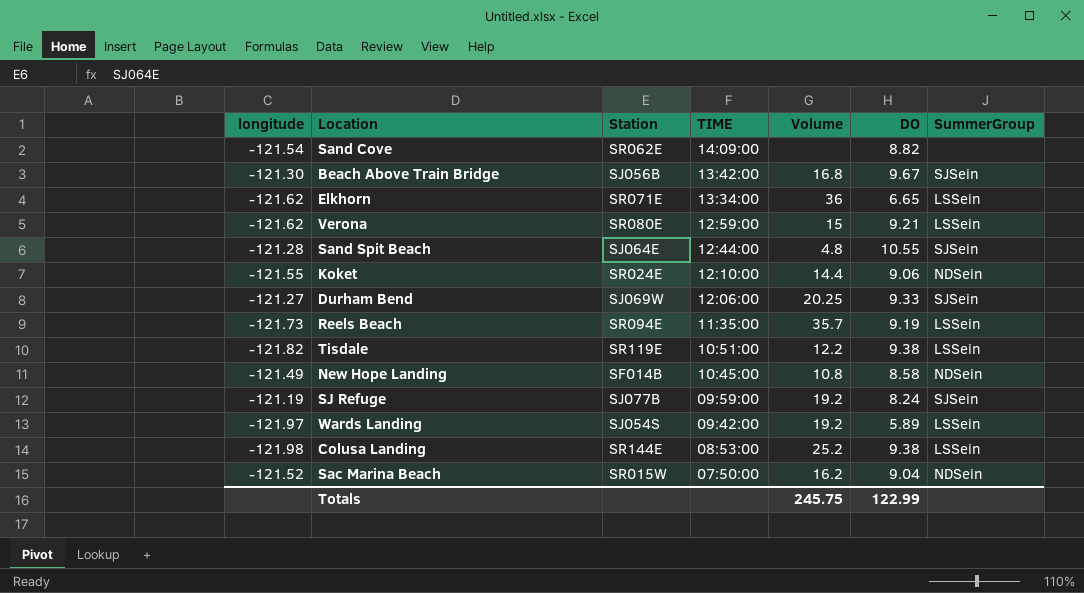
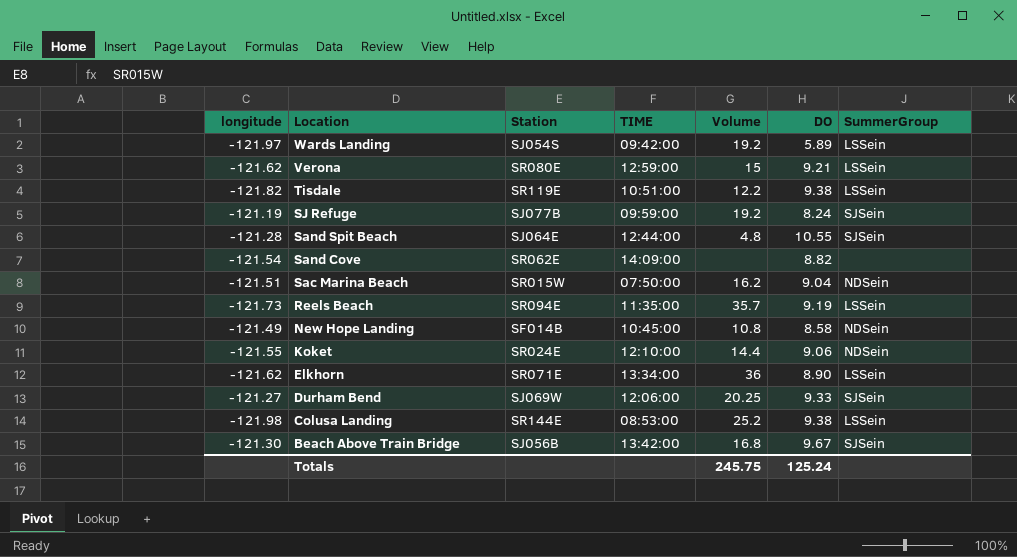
row order: TIME descending -> Location descending
Sac Marina Beach | longitude: -121.52 -> -121.51
Elkhorn | DO: 6.65 -> 8.90
Totals | DO: 122.99 -> 125.24

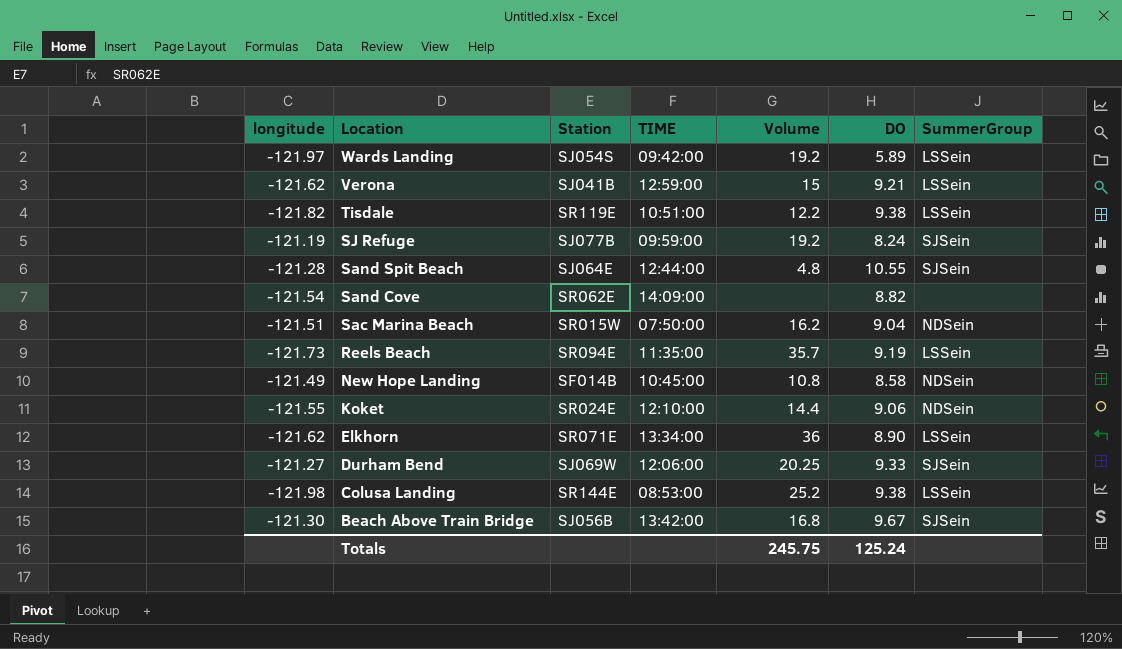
Verona | Station: SR080E -> SJ041B

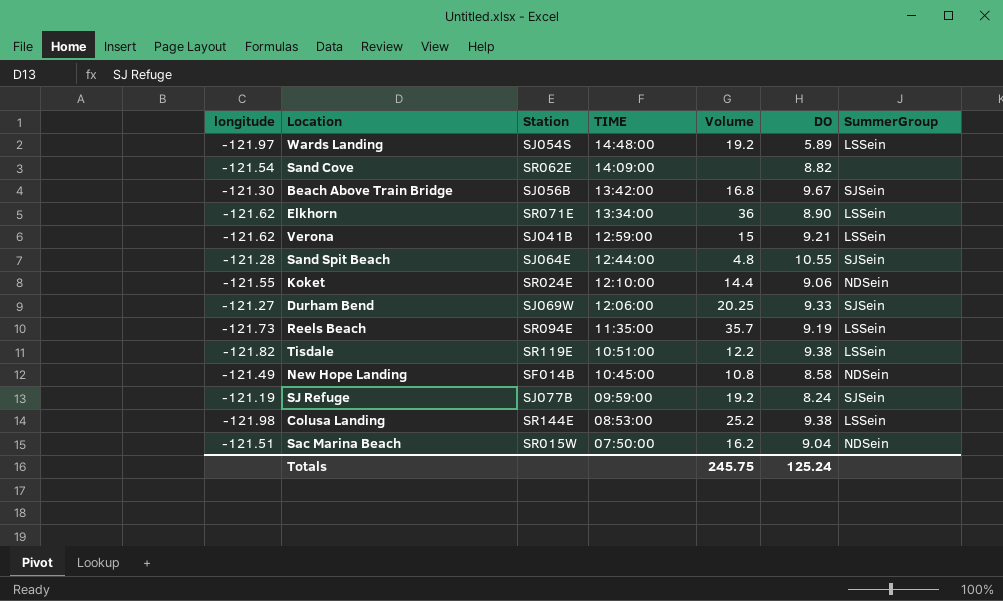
row order: Location descending -> TIME descending
Wards Landing | TIME: 09:42:00 -> 14:48:00

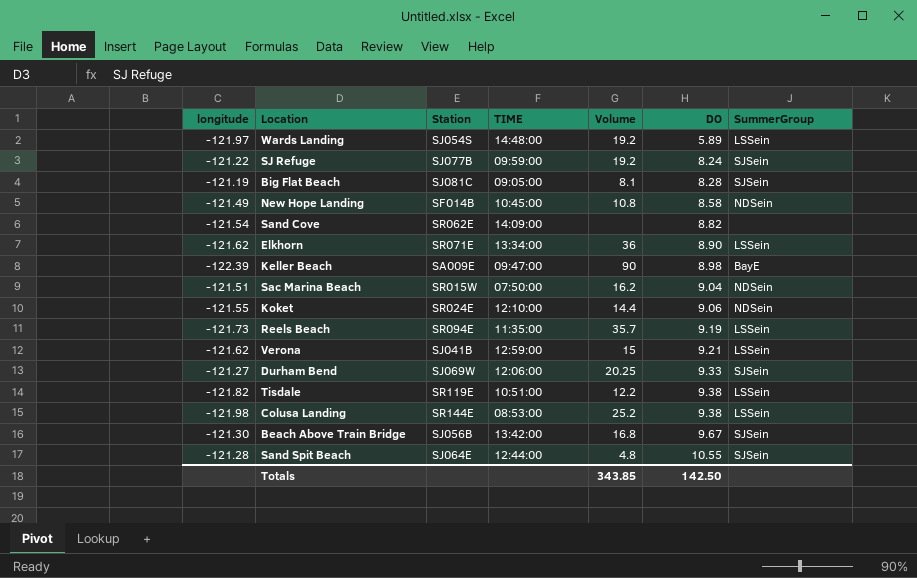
row order: TIME descending -> DO ascending
SJ Refuge | longitude: -121.19 -> -121.22
row Big Flat Beach: none -> -121.19 | SJ081C | 09:05:00 | 8.1 | 8.28 | SJSein
row Keller Beach: none -> -122.39 | SA009E | 09:47:00 | 90 | 8.98 | BayE
Totals | Volume: 245.75 -> 343.85
Totals | DO: 125.24 -> 142.50

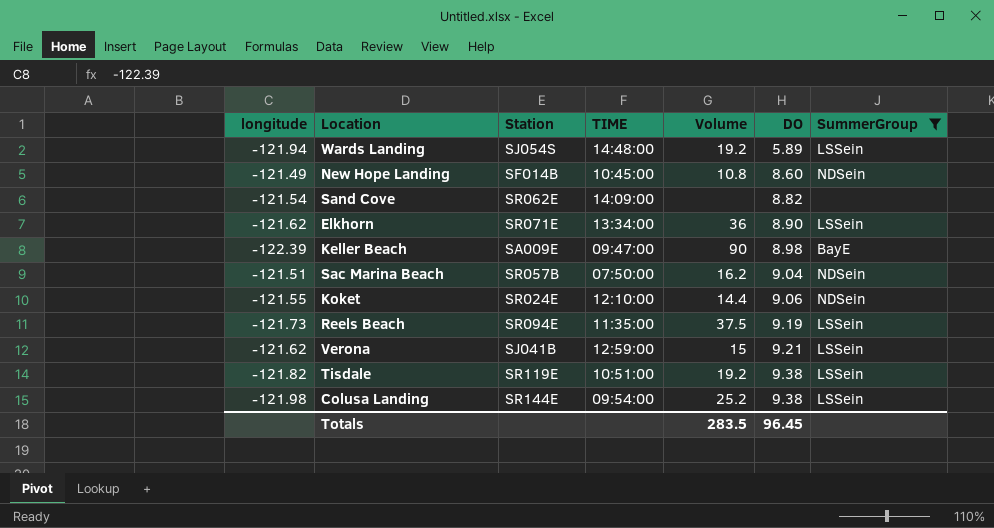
filter: none -> SummerGroup != SJSein
Wards Landing | longitude: -121.97 -> -121.94
New Hope Landing | DO: 8.58 -> 8.60
Sac Marina Beach | Station: SR015W -> SR057B
Reels Beach | Volume: 35.7 -> 37.5
Tisdale | Volume: 12.2 -> 19.2
Colusa Landing | TIME: 08:53:00 -> 09:54:00
Totals | Volume: 343.85 -> 283.5
Totals | DO: 142.50 -> 96.45

